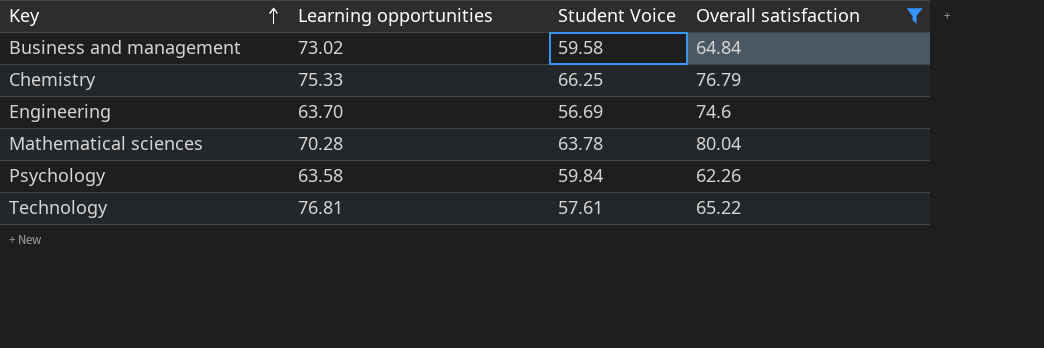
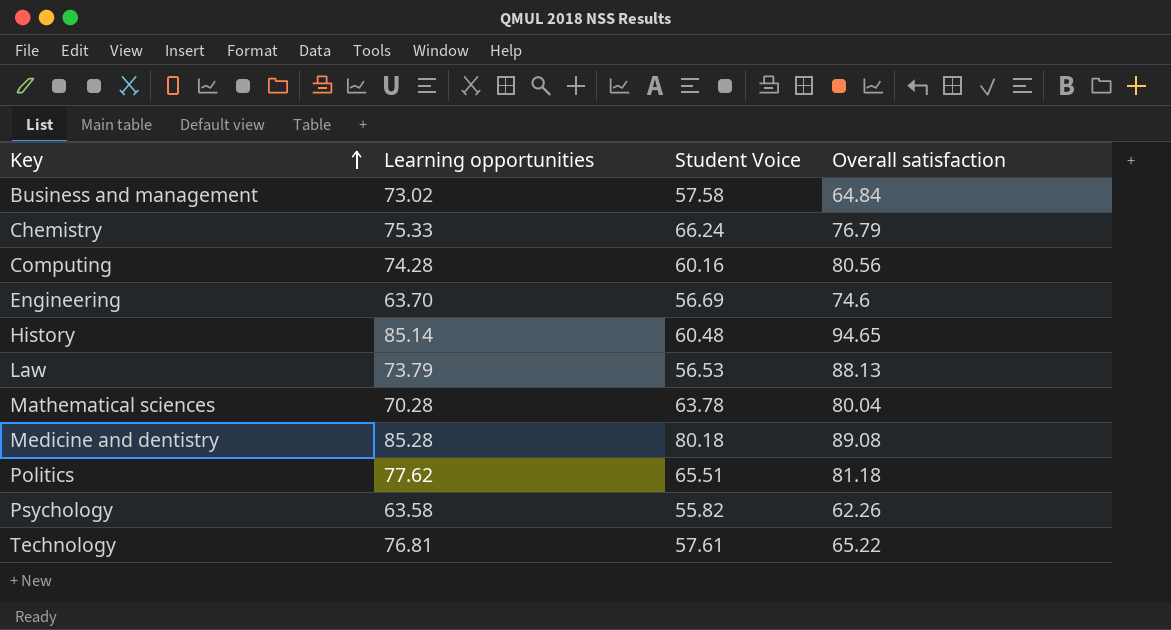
filter: Overall satisfaction <= 80.04 -> none
Business and management | Student Voice: 59.58 -> 57.58
Chemistry | Student Voice: 66.25 -> 66.24
Psychology | Student Voice: 59.84 -> 55.82

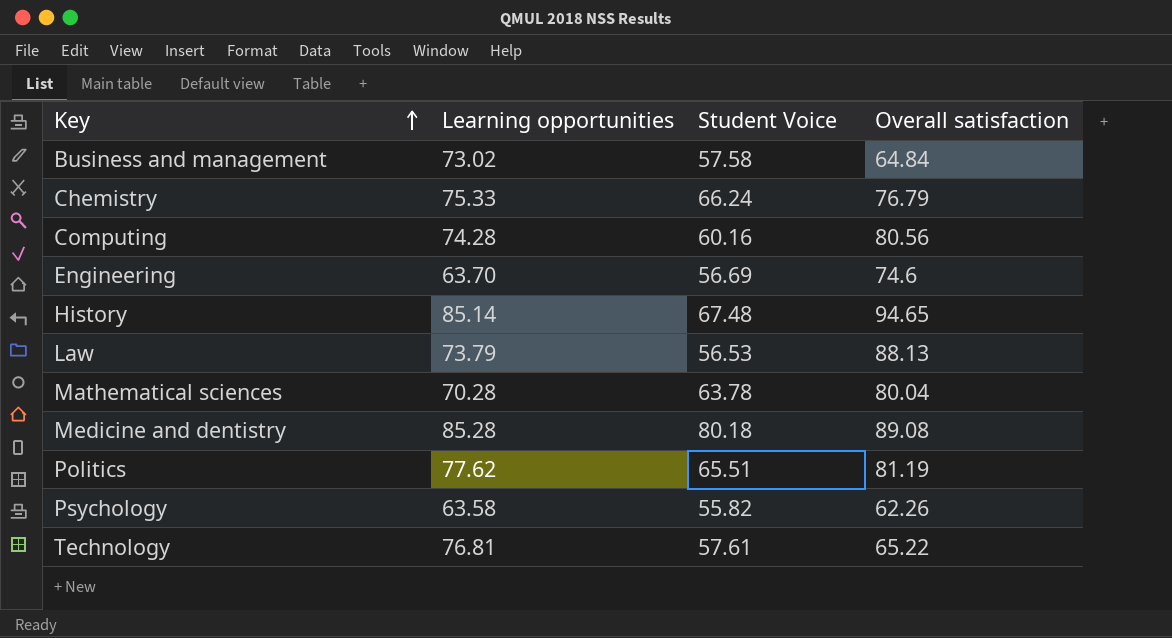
History | Student Voice: 60.48 -> 67.48
Politics | Overall satisfaction: 81.18 -> 81.19

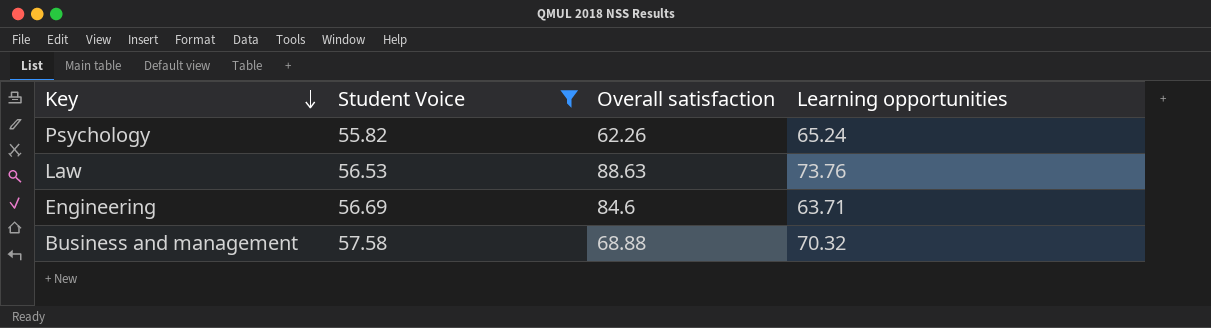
filter: none -> Student Voice <= 57.58
row order: Key ascending -> Key descending
column Learning opportunities | position: 2 -> 4
Psychology | Learning opportunities: 63.58 -> 65.24
Law | Overall satisfaction: 88.13 -> 88.63
Law | Learning opportunities: 73.79 -> 73.76
Engineering | Overall satisfaction: 74.6 -> 84.6
Engineering | Learning opportunities: 63.70 -> 63.71
Business and management | Overall satisfaction: 64.84 -> 68.88
Business and management | Learning opportunities: 73.02 -> 70.32

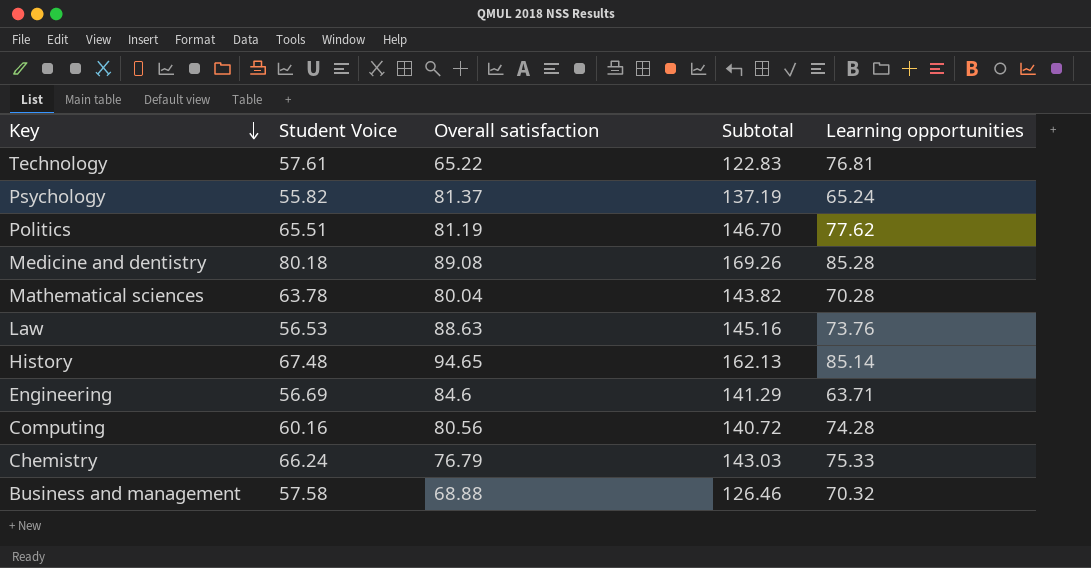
filter: Student Voice <= 57.58 -> none
column Subtotal | formula: none -> [Student Voice] + [Overall satisfaction]
Psychology | Overall satisfaction: 62.26 -> 81.37

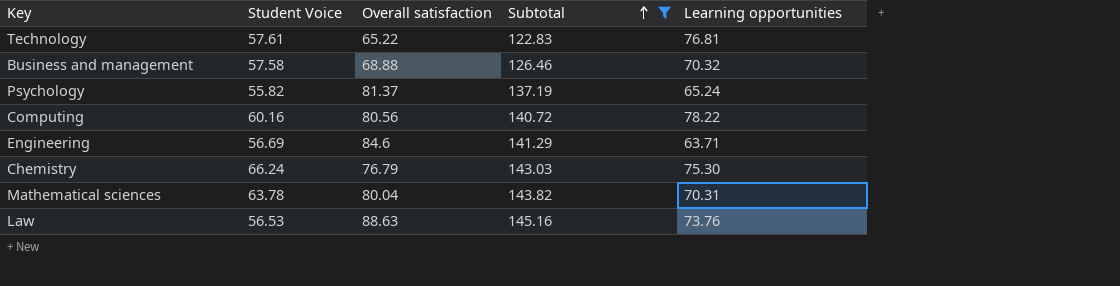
filter: none -> Subtotal <= 145.16
row order: Key descending -> Subtotal ascending
Computing | Learning opportunities: 74.28 -> 78.22
Chemistry | Learning opportunities: 75.33 -> 75.30
Mathematical sciences | Learning opportunities: 70.28 -> 70.31

